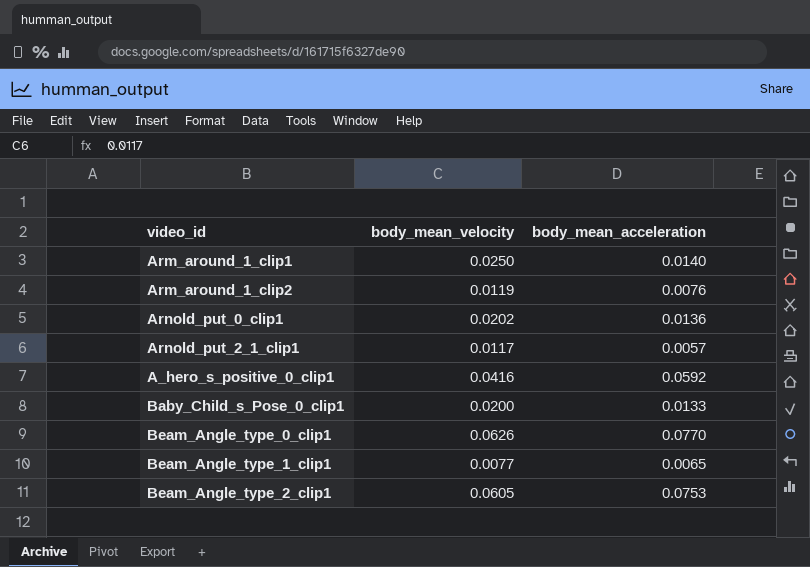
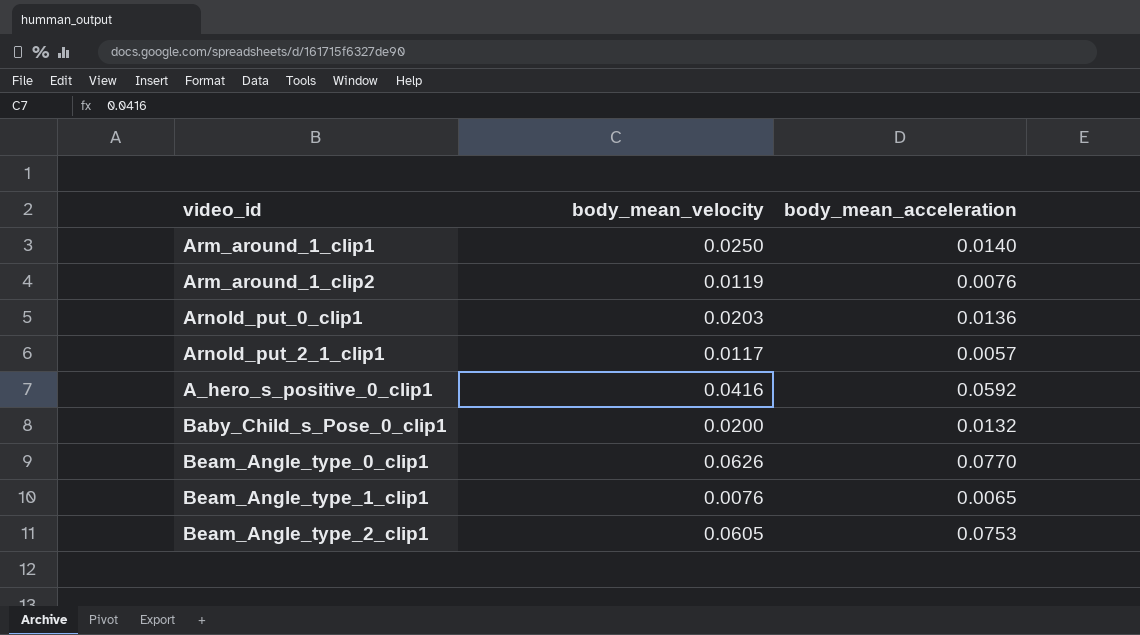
Arnold_put_0_clip1 | body_mean_velocity: 0.0202 -> 0.0203
Baby_Child_s_Pose_0_clip1 | body_mean_acceleration: 0.0133 -> 0.0132
Beam_Angle_type_1_clip1 | body_mean_velocity: 0.0077 -> 0.0076

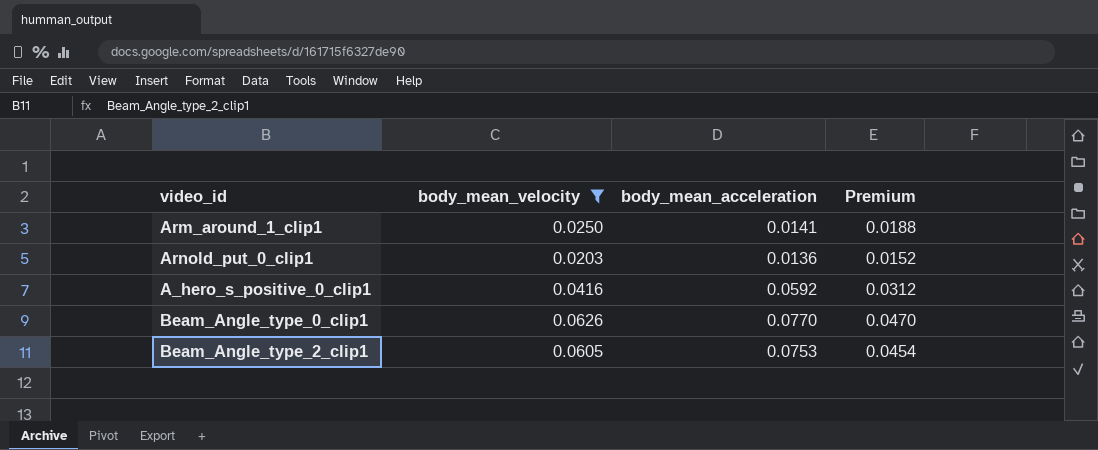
filter: none -> body_mean_velocity >= 0.0203
column Premium | formula: none -> [body_mean_velocity] * 0.75
Arm_around_1_clip1 | body_mean_acceleration: 0.0140 -> 0.0141

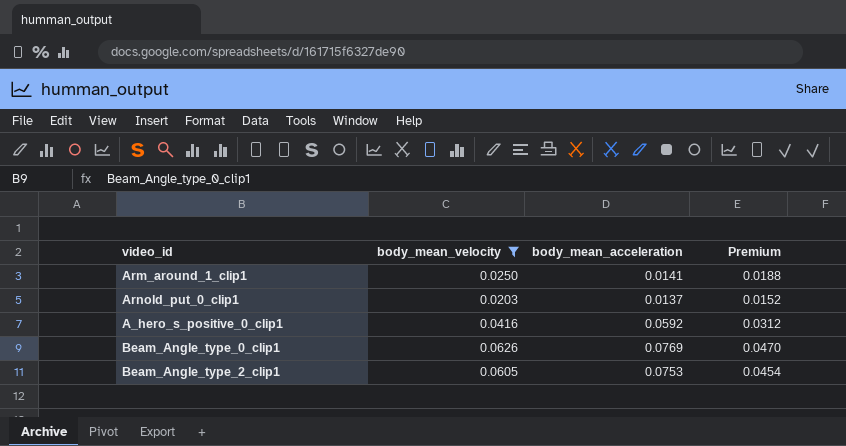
Arnold_put_0_clip1 | body_mean_acceleration: 0.0136 -> 0.0137
Beam_Angle_type_0_clip1 | body_mean_acceleration: 0.0770 -> 0.0769

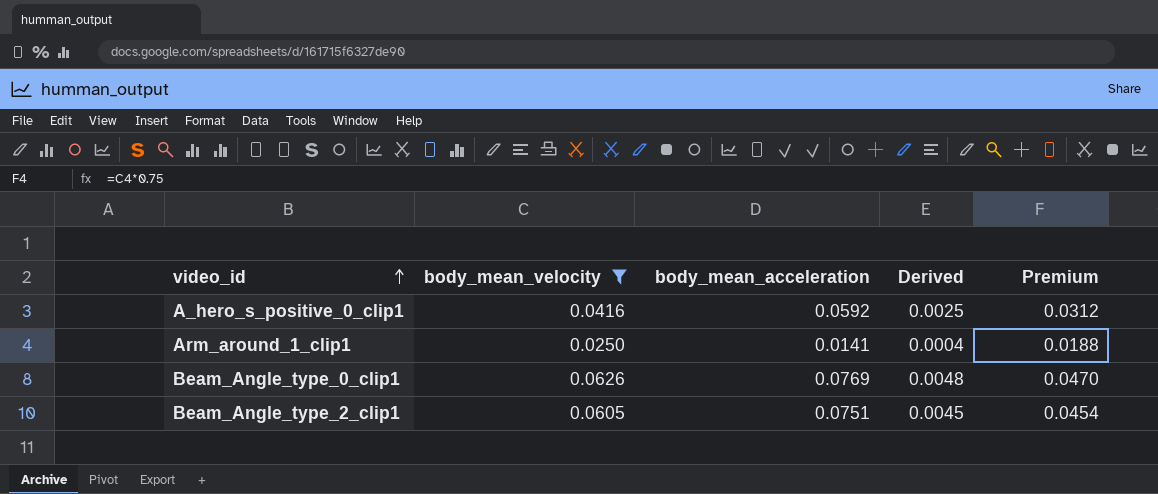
row order: none -> video_id ascending
column Derived | formula: none -> [body_mean_velocity] * [body_mean_acceleration]
row Arnold_put_0_clip1: 0.0203 | 0.0137 | 0.0152 -> none
Beam_Angle_type_2_clip1 | body_mean_acceleration: 0.0753 -> 0.0751

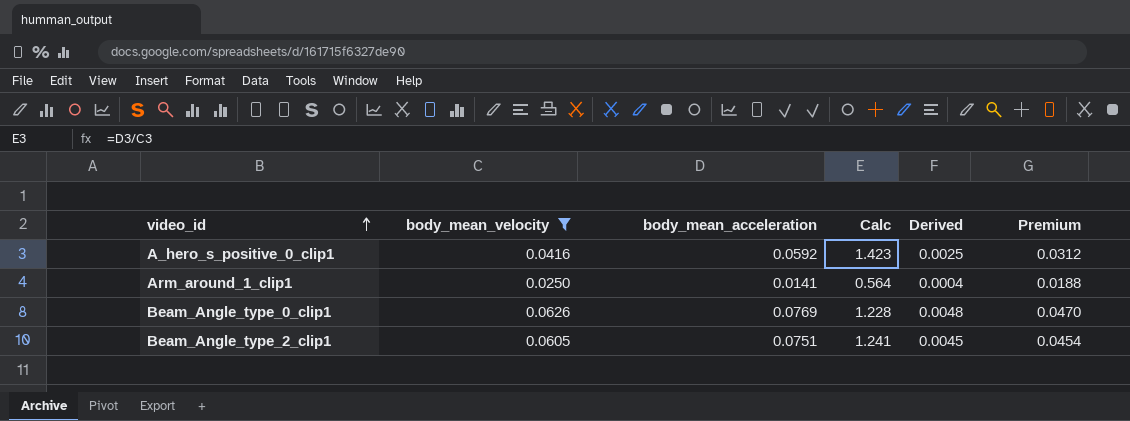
column Calc | formula: none -> [body_mean_acceleration] / [body_mean_velocity]

